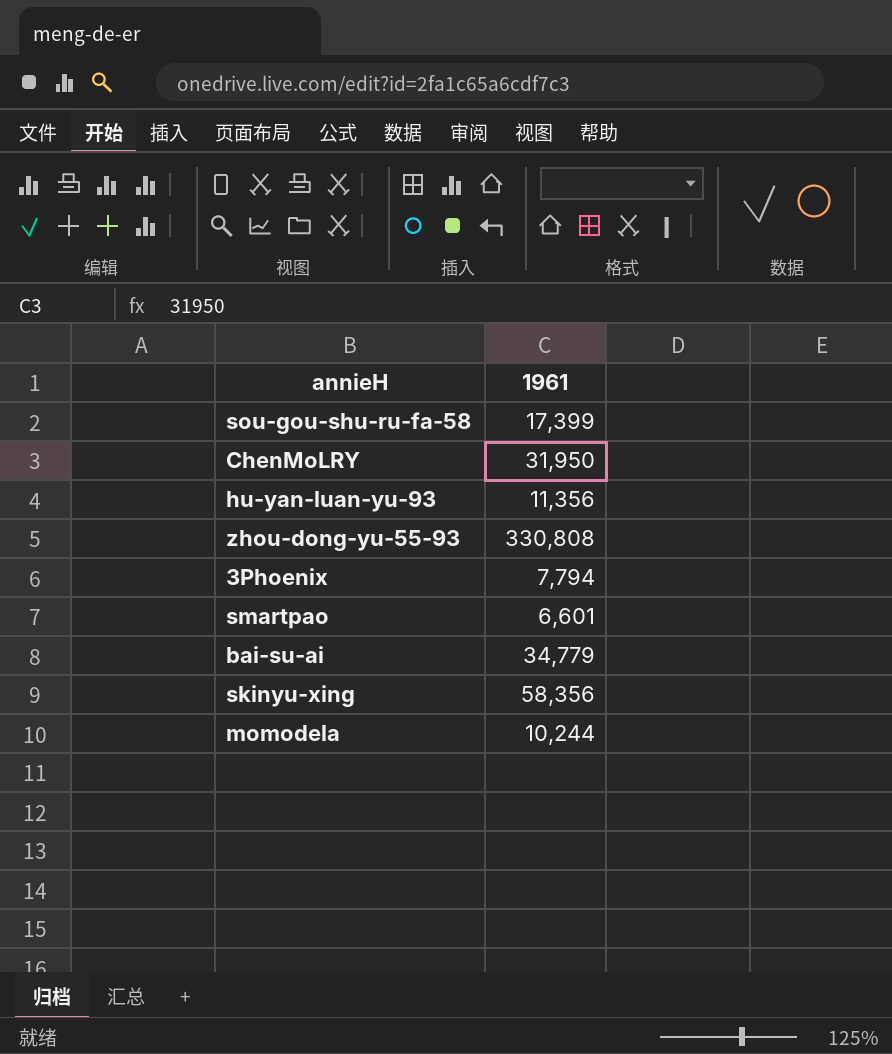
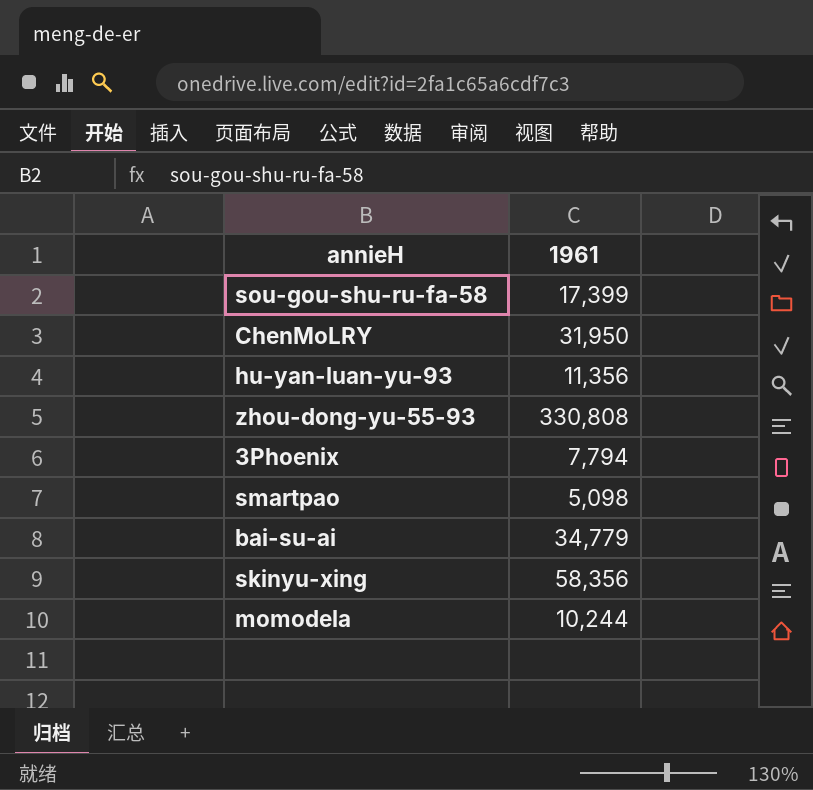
smartpao | 1961: 6,601 -> 5,098

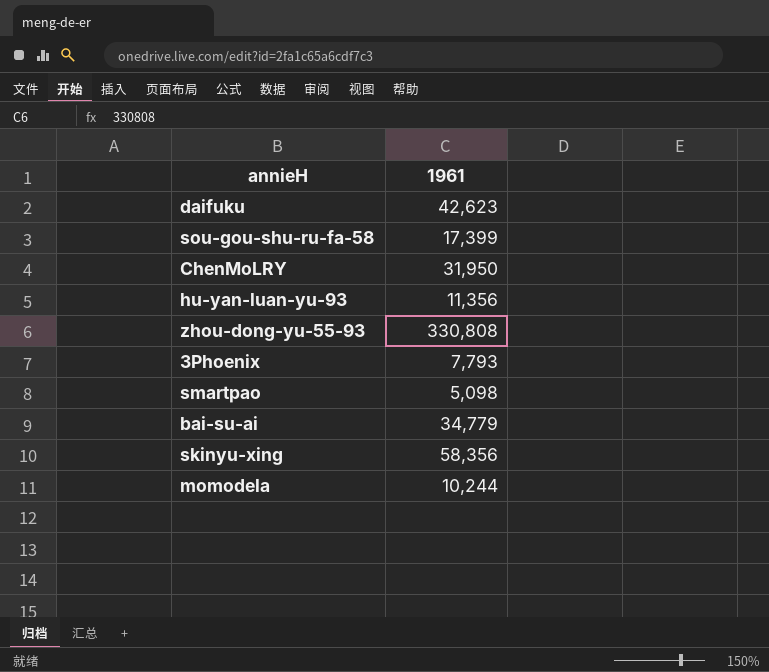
row daifuku: none -> 42,623
3Phoenix | 1961: 7,794 -> 7,793

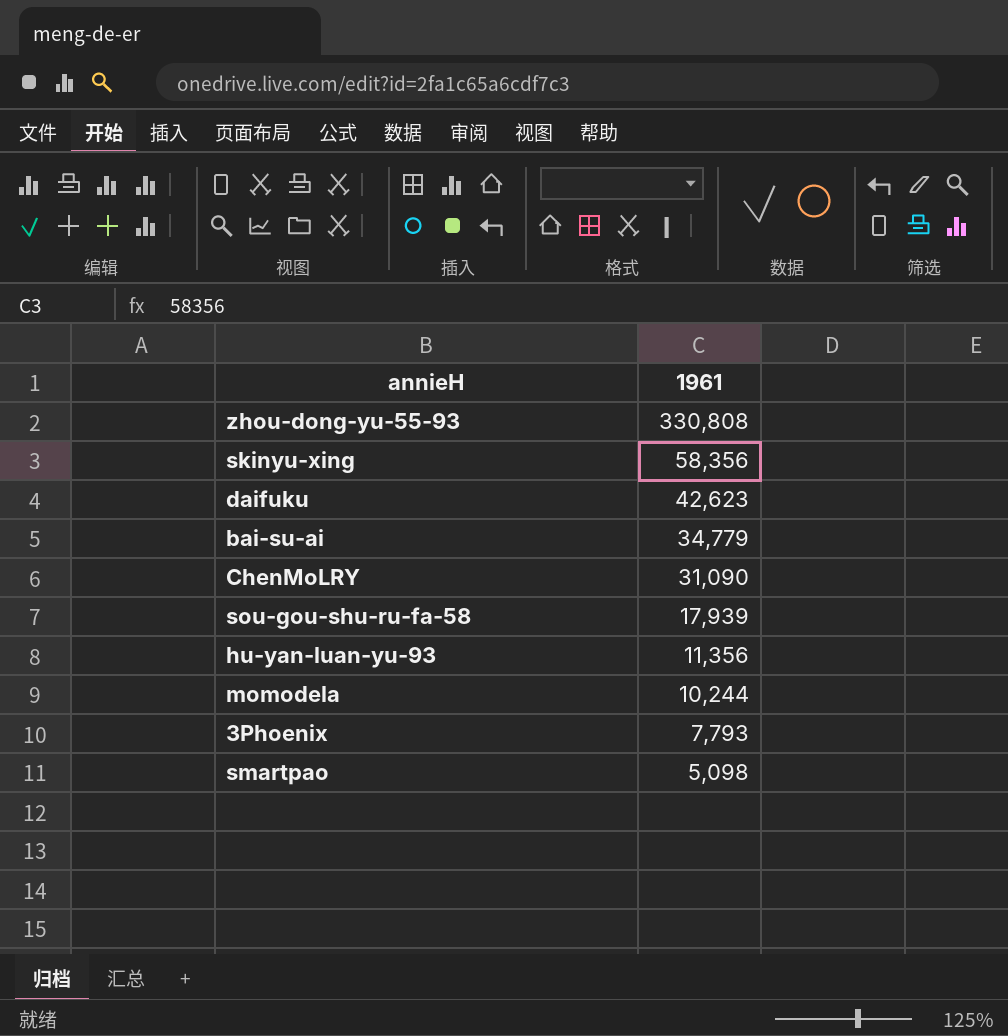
row order: none -> 1961 descending
ChenMoLRY | 1961: 31,950 -> 31,090
sou-gou-shu-ru-fa-58 | 1961: 17,399 -> 17,939

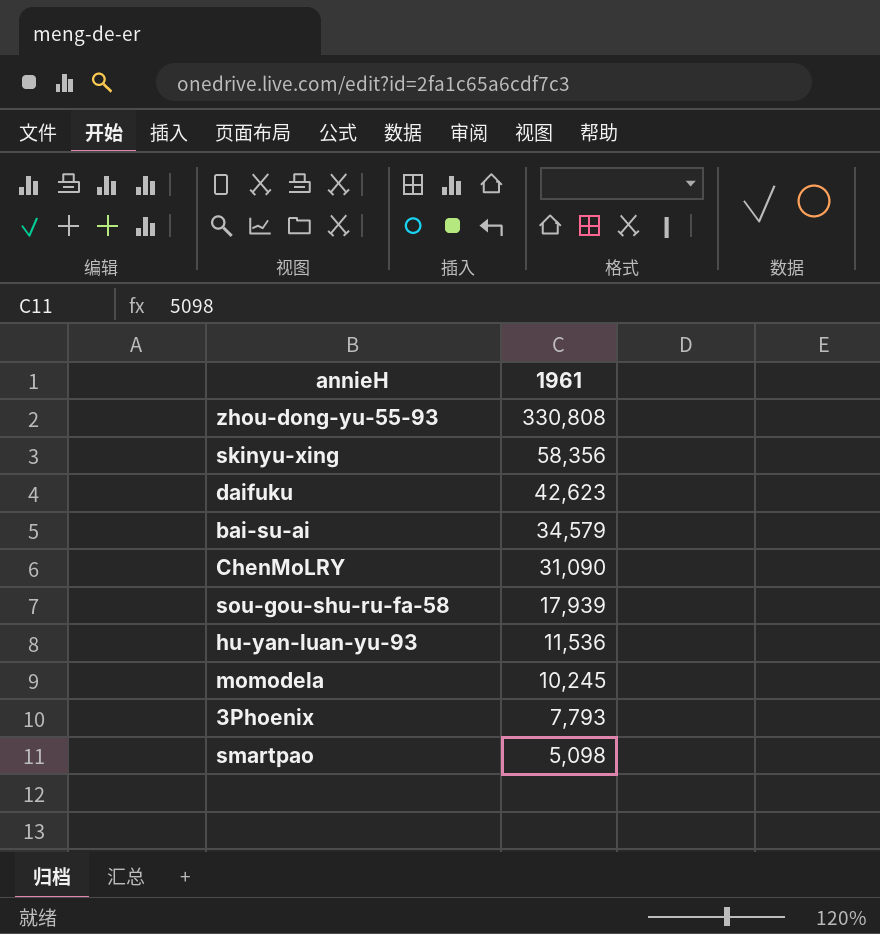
bai-su-ai | 1961: 34,779 -> 34,579
hu-yan-luan-yu-93 | 1961: 11,356 -> 11,536
momodela | 1961: 10,244 -> 10,245

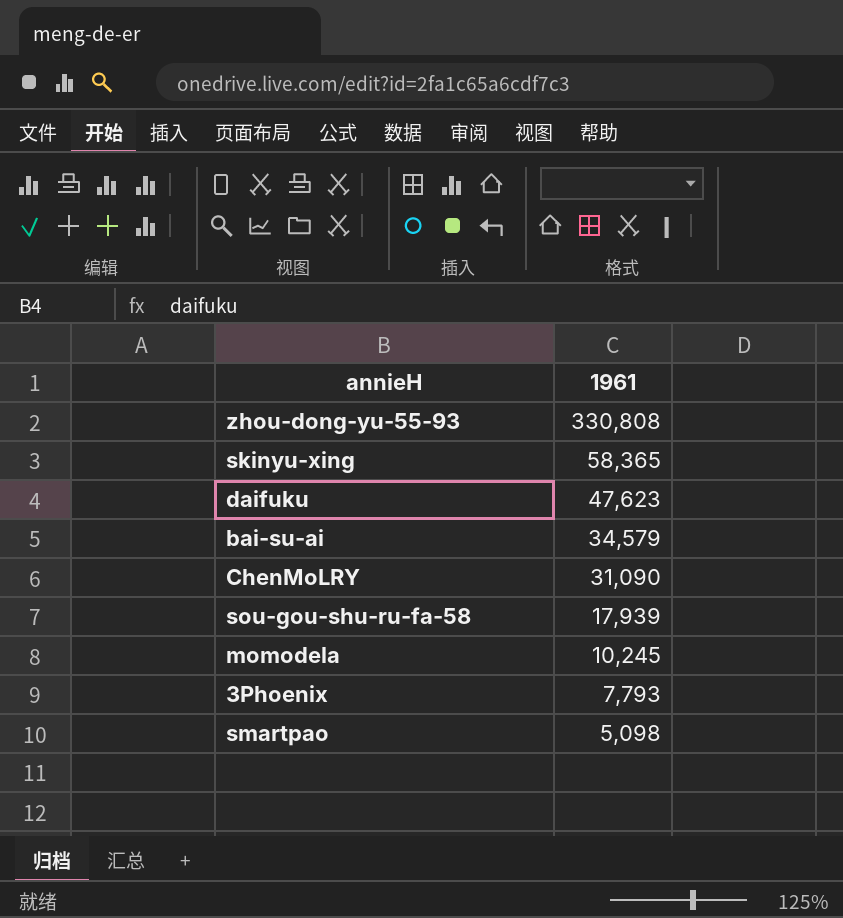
row hu-yan-luan-yu-93: 11,536 -> none
skinyu-xing | 1961: 58,356 -> 58,365
daifuku | 1961: 42,623 -> 47,623

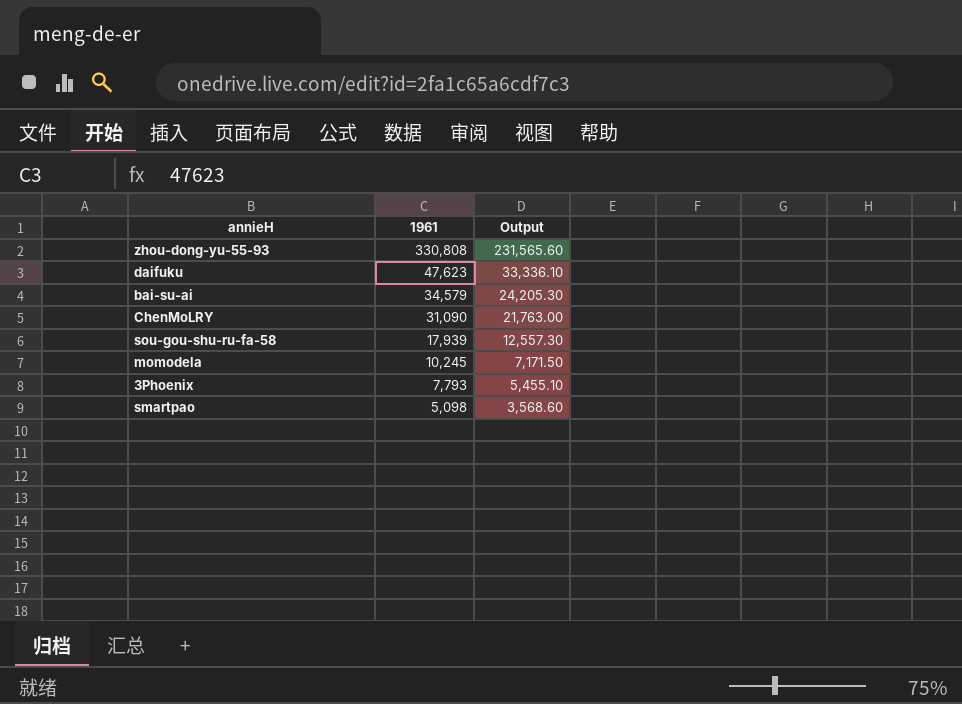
column Output | formula: none -> [1961] * 0.7
row skinyu-xing: 58,365 -> none

